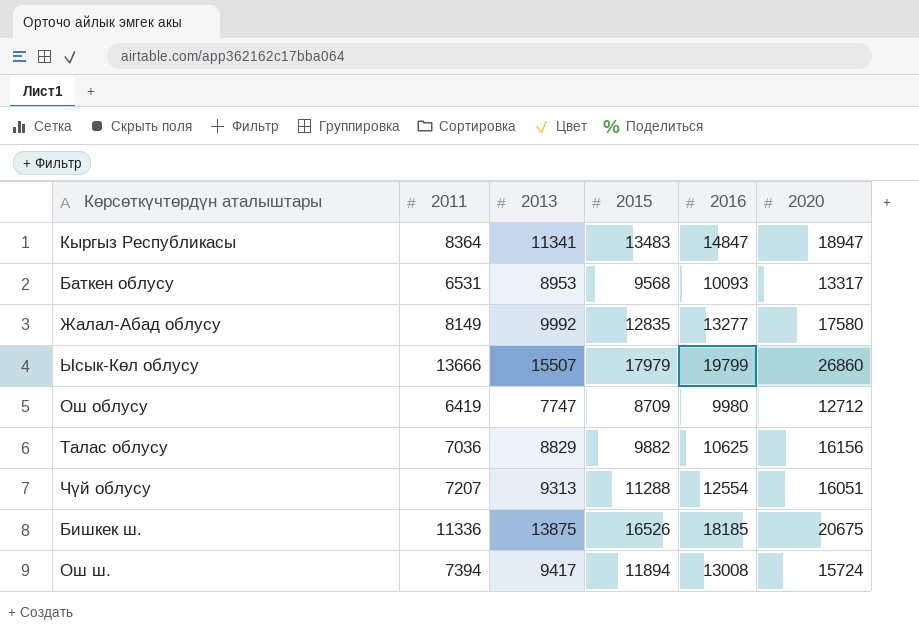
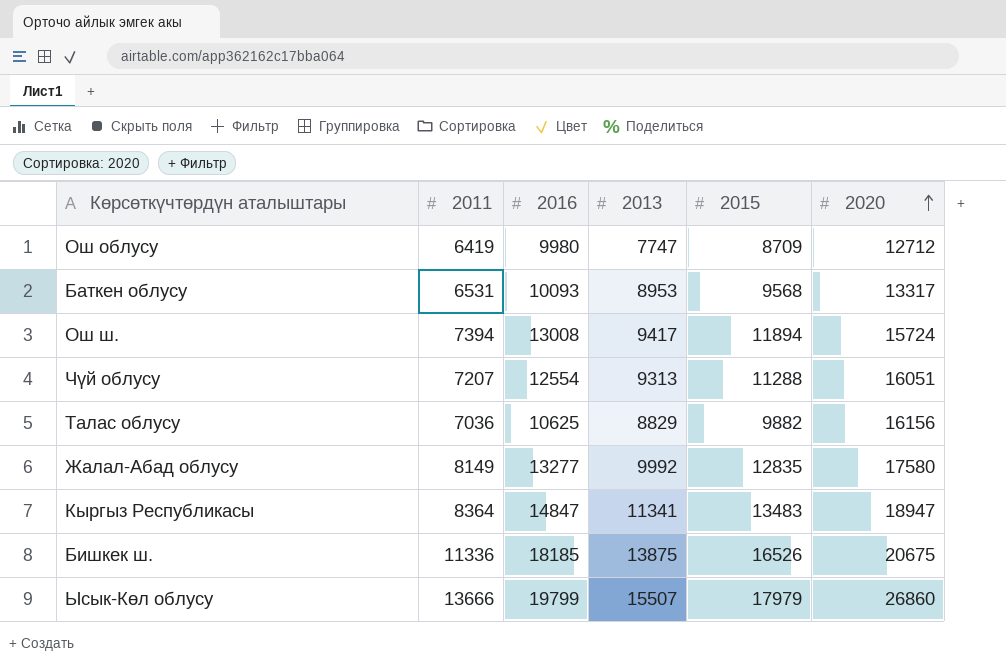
row order: none -> 2020 ascending
column 2016 | position: 5 -> 3

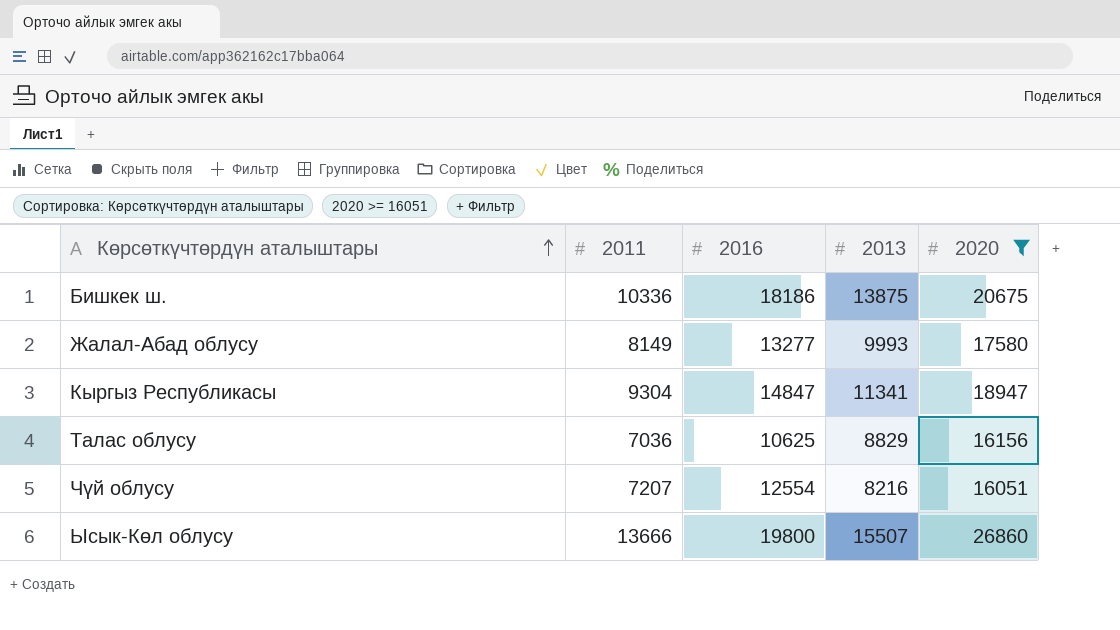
filter: none -> 2020 >= 16051
row order: 2020 ascending -> Көрсөткүчтөрдүн аталыштары ascending
column 2015 | position: 5 -> none
Бишкек ш. | 2011: 11336 -> 10336
Бишкек ш. | 2016: 18185 -> 18186
Жалал-Абад облусу | 2013: 9992 -> 9993
Кыргыз Республикасы | 2011: 8364 -> 9304
Чүй облусу | 2013: 9313 -> 8216
Ысык-Көл облусу | 2016: 19799 -> 19800

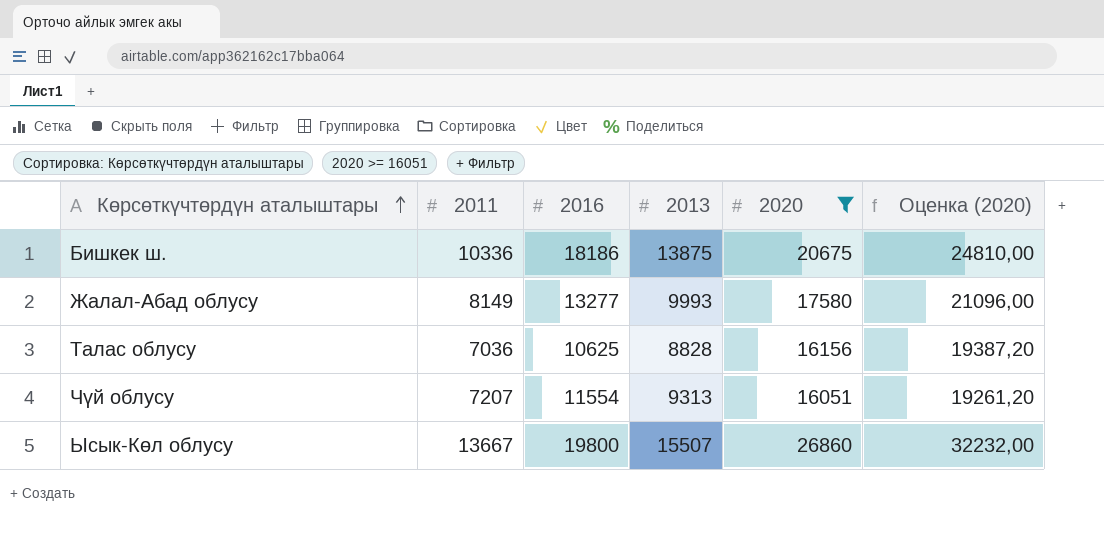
column Оценка (2020) | formula: none -> [2020] * 1,2
row Кыргыз Республикасы: 9304 | 14847 | 11341 | 18947 -> none
Талас облусу | 2013: 8829 -> 8828
Чүй облусу | 2016: 12554 -> 11554
Чүй облусу | 2013: 8216 -> 9313
Ысык-Көл облусу | 2011: 13666 -> 13667

